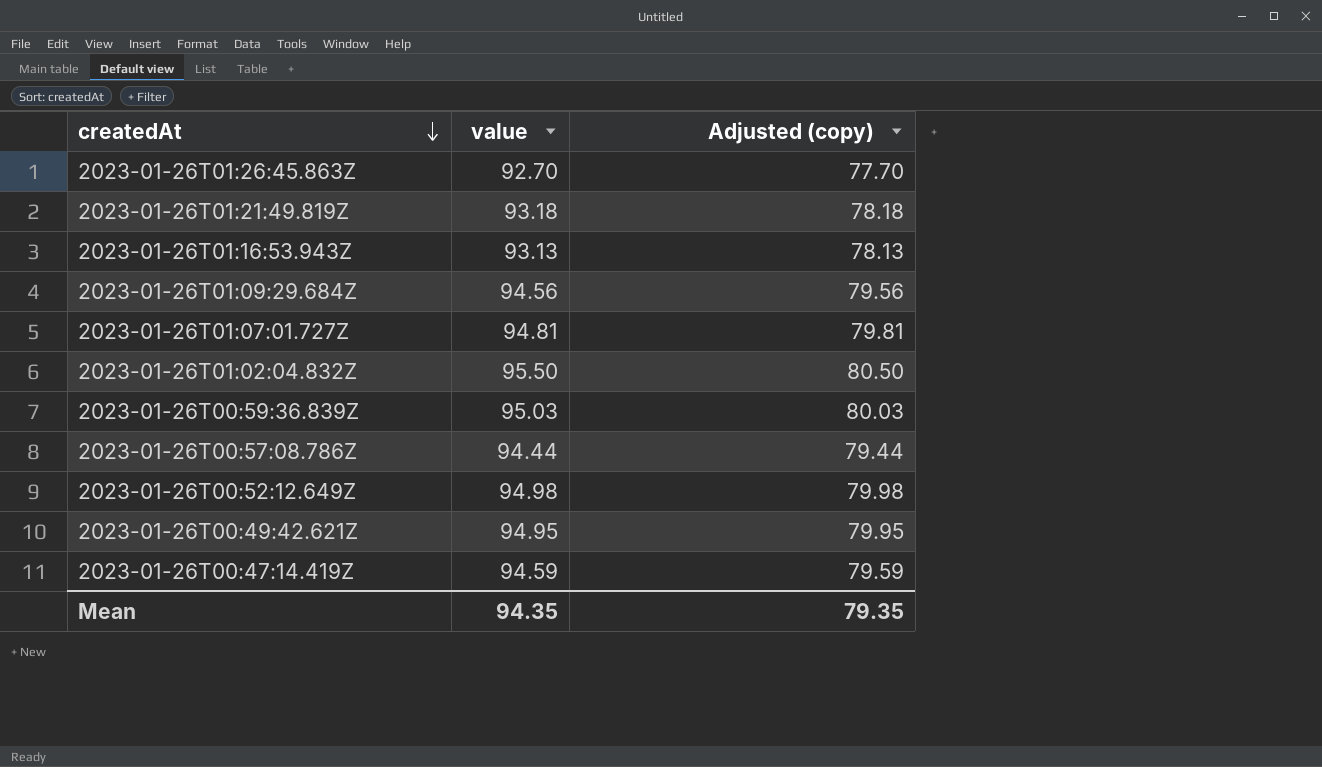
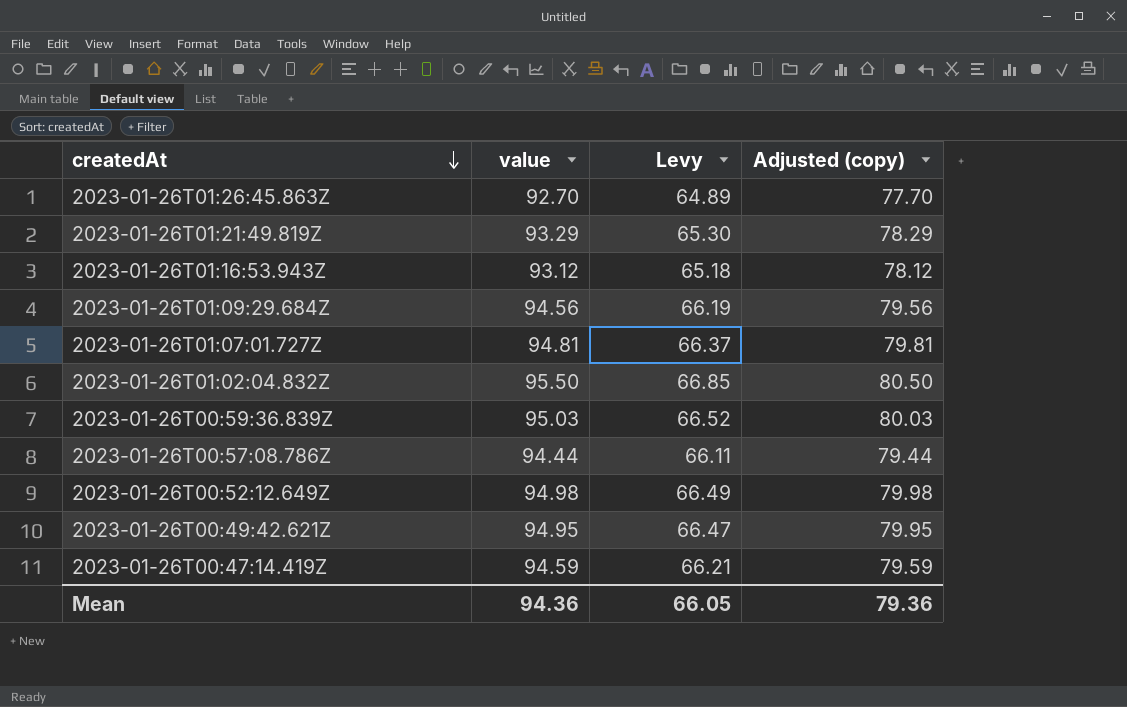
column Levy | formula: none -> [value] * 0.7
2023-01-26T01:21:49.819Z | value: 93.18 -> 93.29
2023-01-26T01:21:49.819Z | Adjusted (copy): 78.18 -> 78.29
2023-01-26T01:16:53.943Z | value: 93.13 -> 93.12
2023-01-26T01:16:53.943Z | Adjusted (copy): 78.13 -> 78.12
Mean | value: 94.35 -> 94.36
Mean | Adjusted (copy): 79.35 -> 79.36

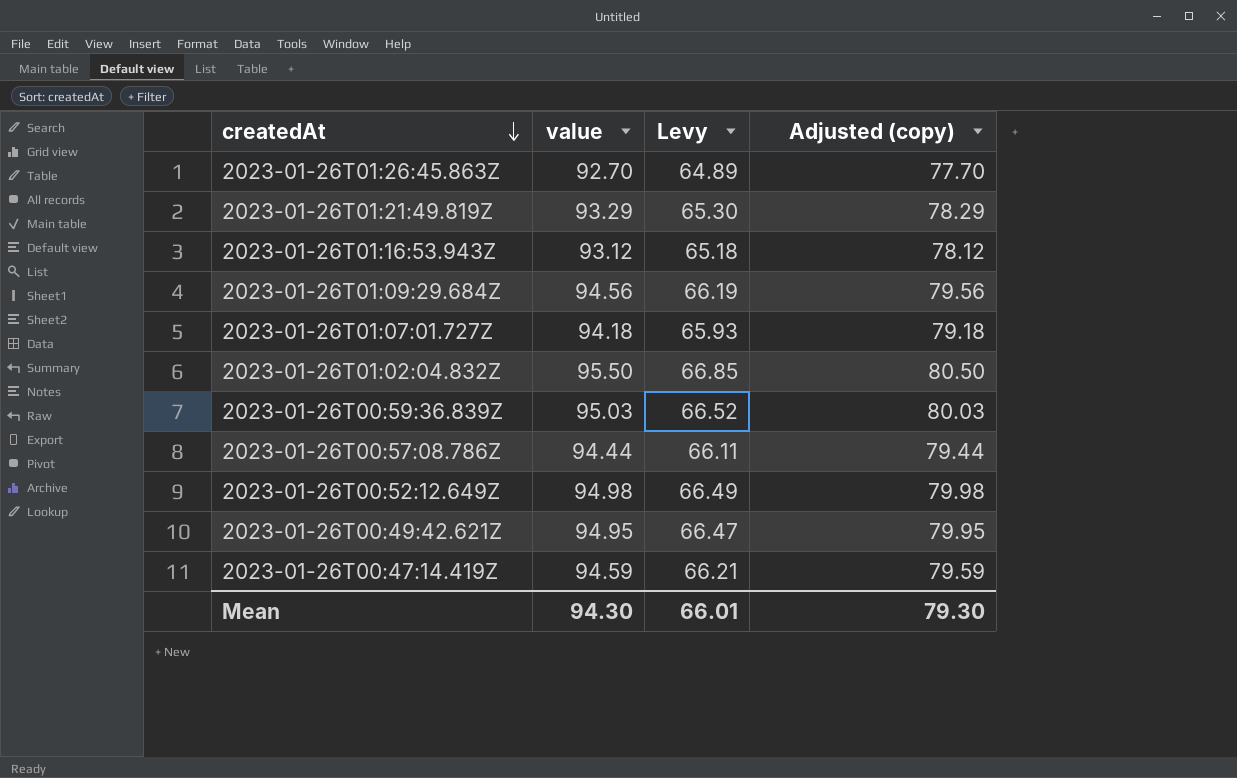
2023-01-26T01:07:01.727Z | value: 94.81 -> 94.18
2023-01-26T01:07:01.727Z | Levy: 66.37 -> 65.93
2023-01-26T01:07:01.727Z | Adjusted (copy): 79.81 -> 79.18
Mean | value: 94.36 -> 94.30
Mean | Levy: 66.05 -> 66.01
Mean | Adjusted (copy): 79.36 -> 79.30

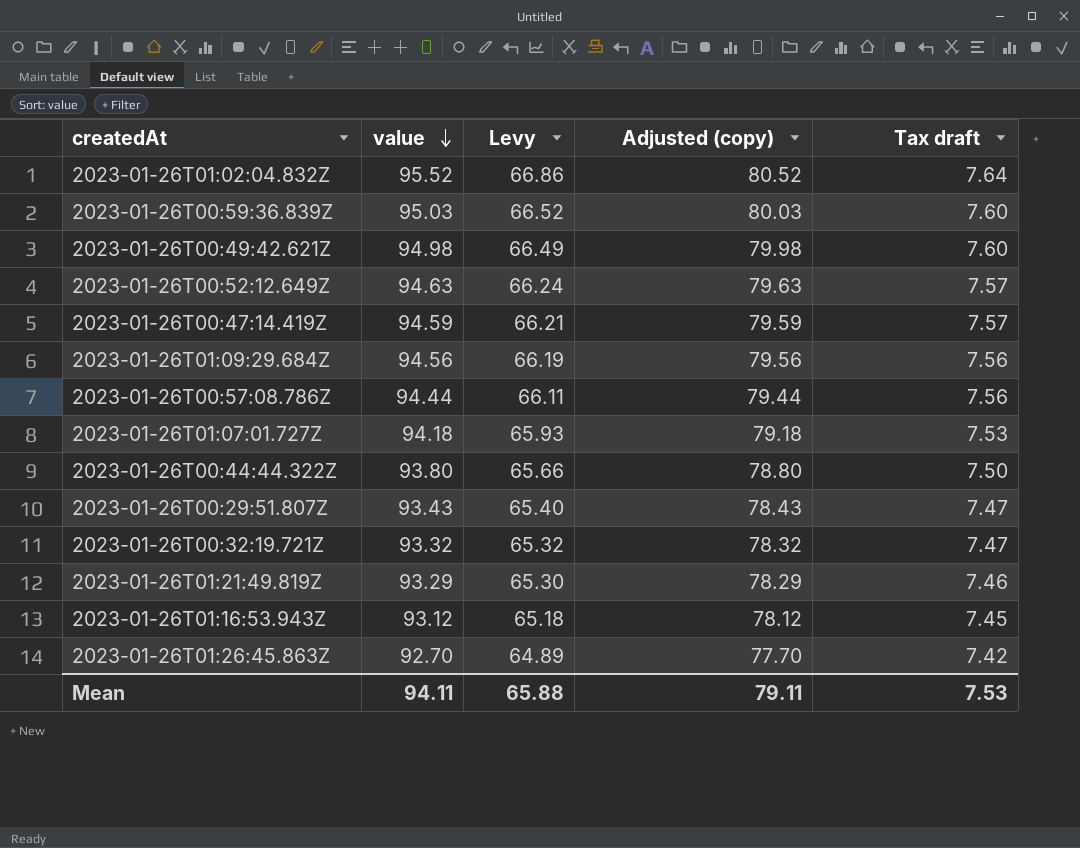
row order: createdAt descending -> value descending
column Tax draft | formula: none -> [value] * 0.08
2023-01-26T01:02:04.832Z | value: 95.50 -> 95.52
2023-01-26T01:02:04.832Z | Levy: 66.85 -> 66.86
2023-01-26T01:02:04.832Z | Adjusted (copy): 80.50 -> 80.52
2023-01-26T00:49:42.621Z | value: 94.95 -> 94.98
2023-01-26T00:49:42.621Z | Levy: 66.47 -> 66.49
2023-01-26T00:49:42.621Z | Adjusted (copy): 79.95 -> 79.98
2023-01-26T00:52:12.649Z | value: 94.98 -> 94.63
2023-01-26T00:52:12.649Z | Levy: 66.49 -> 66.24
2023-01-26T00:52:12.649Z | Adjusted (copy): 79.98 -> 79.63
row 2023-01-26T00:44:44.322Z: none -> 93.80 | 65.66 | 78.80 | 7.50
row 2023-01-26T00:29:51.807Z: none -> 93.43 | 65.40 | 78.43 | 7.47
row 2023-01-26T00:32:19.721Z: none -> 93.32 | 65.32 | 78.32 | 7.47
Mean | value: 94.30 -> 94.11
Mean | Levy: 66.01 -> 65.88
Mean | Adjusted (copy): 79.30 -> 79.11

